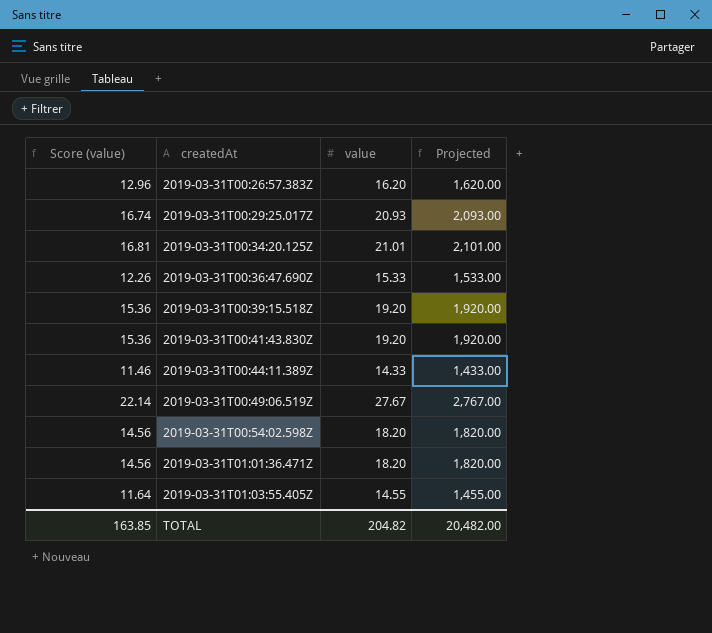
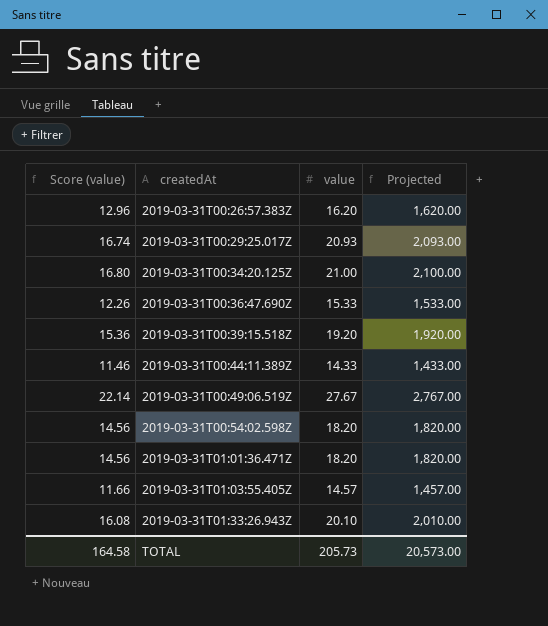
row 2019-03-31T00:41:43.830Z: 15.36 | 19.20 | 1,920.00 -> none
2019-03-31T00:34:20.125Z | Score (value): 16.81 -> 16.80
2019-03-31T00:34:20.125Z | value: 21.01 -> 21.00
2019-03-31T00:34:20.125Z | Projected: 2,101.00 -> 2,100.00
2019-03-31T01:03:55.405Z | Score (value): 11.64 -> 11.66
2019-03-31T01:03:55.405Z | value: 14.55 -> 14.57
2019-03-31T01:03:55.405Z | Projected: 1,455.00 -> 1,457.00
row 2019-03-31T01:33:26.943Z: none -> 16.08 | 20.10 | 2,010.00
TOTAL | Score (value): 163.85 -> 164.58
TOTAL | value: 204.82 -> 205.73
TOTAL | Projected: 20,482.00 -> 20,573.00

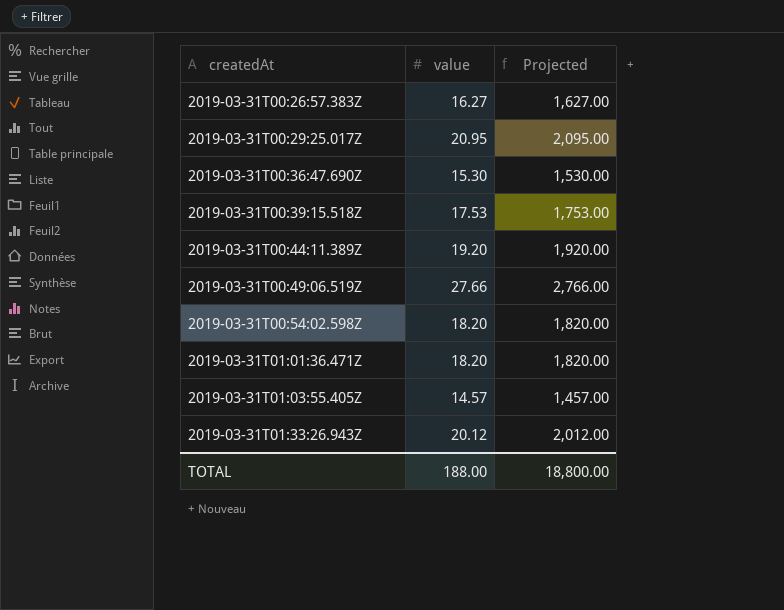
column Score (value) | formula: [value] * 0.8 -> none
row 2019-03-31T00:34:20.125Z: 16.80 | 21.00 | 2,100.00 -> none
2019-03-31T00:26:57.383Z | value: 16.20 -> 16.27
2019-03-31T00:26:57.383Z | Projected: 1,620.00 -> 1,627.00
2019-03-31T00:29:25.017Z | value: 20.93 -> 20.95
2019-03-31T00:29:25.017Z | Projected: 2,093.00 -> 2,095.00
2019-03-31T00:36:47.690Z | value: 15.33 -> 15.30
2019-03-31T00:36:47.690Z | Projected: 1,533.00 -> 1,530.00
2019-03-31T00:39:15.518Z | value: 19.20 -> 17.53
2019-03-31T00:39:15.518Z | Projected: 1,920.00 -> 1,753.00
2019-03-31T00:44:11.389Z | value: 14.33 -> 19.20
2019-03-31T00:44:11.389Z | Projected: 1,433.00 -> 1,920.00
2019-03-31T00:49:06.519Z | value: 27.67 -> 27.66
2019-03-31T00:49:06.519Z | Projected: 2,767.00 -> 2,766.00
2019-03-31T01:33:26.943Z | value: 20.10 -> 20.12
2019-03-31T01:33:26.943Z | Projected: 2,010.00 -> 2,012.00
TOTAL | value: 205.73 -> 188.00
TOTAL | Projected: 20,573.00 -> 18,800.00

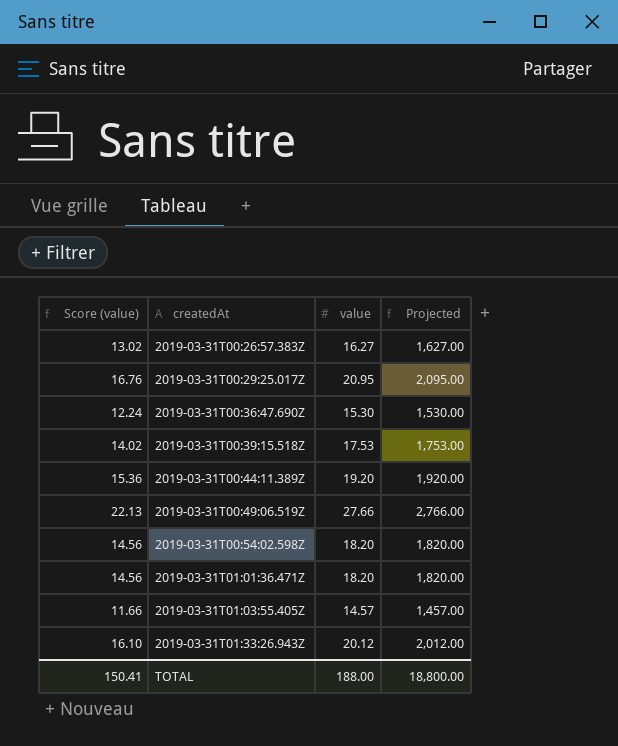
column Score (value) | formula: none -> [value] * 0.8

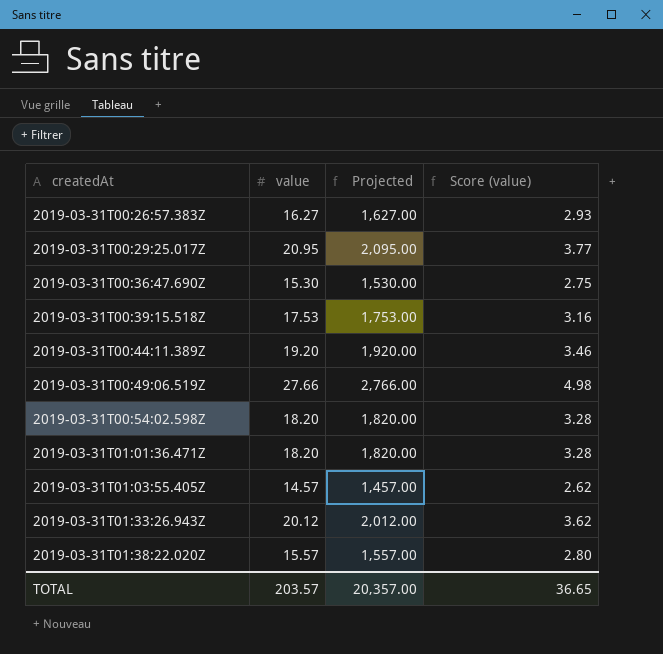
column Score (value) | formula: [value] * 0.8 -> [value] * 0.18
column Score (value) | position: 1 -> 4
row 2019-03-31T01:38:22.020Z: none -> 15.57 | 1,557.00 | 2.80
TOTAL | value: 188.00 -> 203.57
TOTAL | Projected: 18,800.00 -> 20,357.00
TOTAL | Score (value): 150.41 -> 36.65

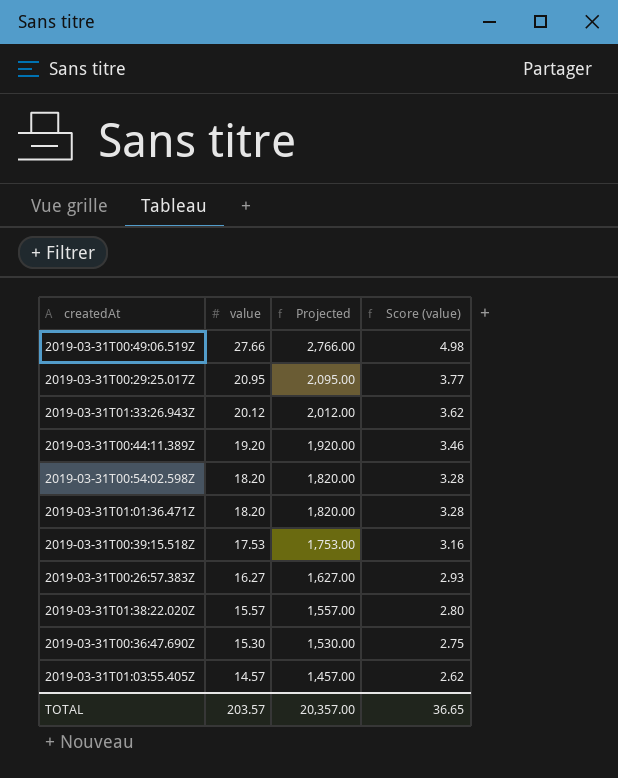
row order: createdAt ascending -> value descending

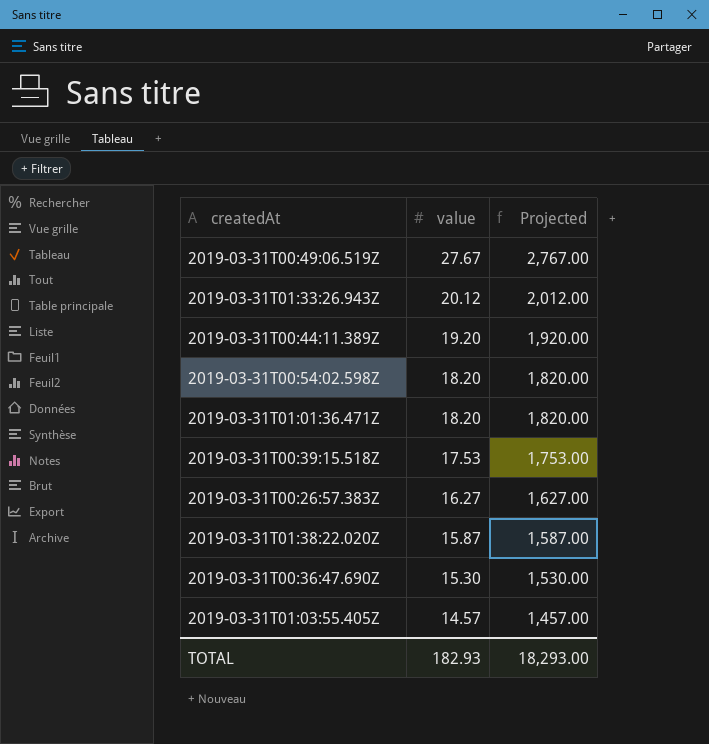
column Score (value) | formula: [value] * 0.18 -> none
row 2019-03-31T00:29:25.017Z: 20.95 | 2,095.00 | 3.77 -> none
2019-03-31T00:49:06.519Z | value: 27.66 -> 27.67
2019-03-31T00:49:06.519Z | Projected: 2,766.00 -> 2,767.00
2019-03-31T01:38:22.020Z | value: 15.57 -> 15.87
2019-03-31T01:38:22.020Z | Projected: 1,557.00 -> 1,587.00
TOTAL | value: 203.57 -> 182.93
TOTAL | Projected: 20,357.00 -> 18,293.00

